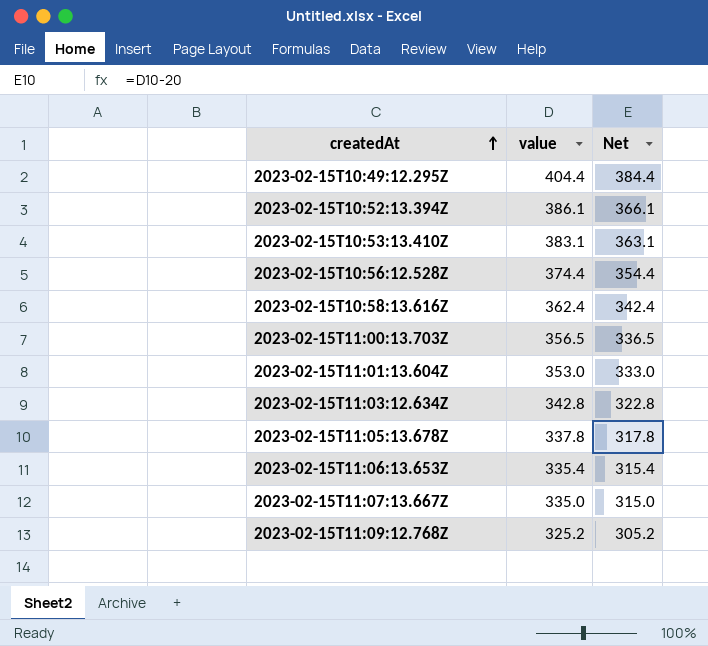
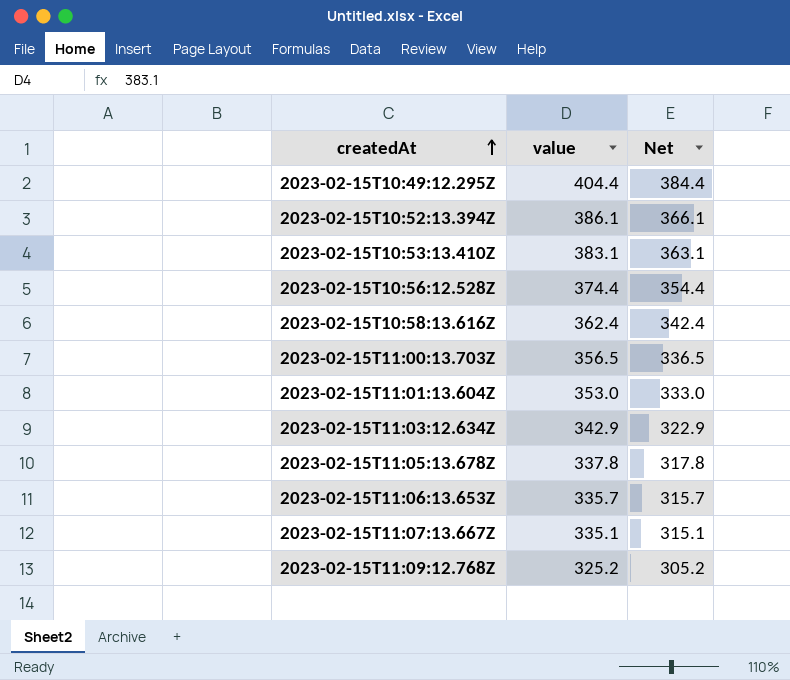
2023-02-15T11:03:12.634Z | value: 342.8 -> 342.9
2023-02-15T11:03:12.634Z | Net: 322.8 -> 322.9
2023-02-15T11:06:13.653Z | value: 335.4 -> 335.7
2023-02-15T11:06:13.653Z | Net: 315.4 -> 315.7
2023-02-15T11:07:13.667Z | value: 335.0 -> 335.1
2023-02-15T11:07:13.667Z | Net: 315.0 -> 315.1

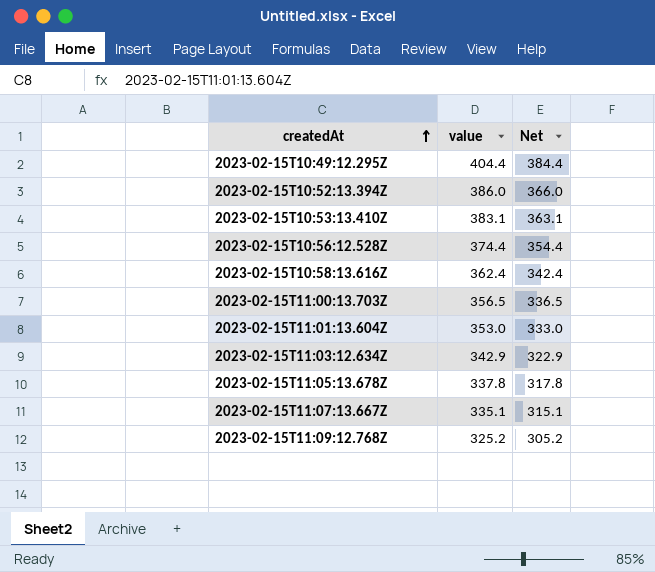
row 2023-02-15T11:06:13.653Z: 335.7 | 315.7 -> none
2023-02-15T10:52:13.394Z | value: 386.1 -> 386.0
2023-02-15T10:52:13.394Z | Net: 366.1 -> 366.0

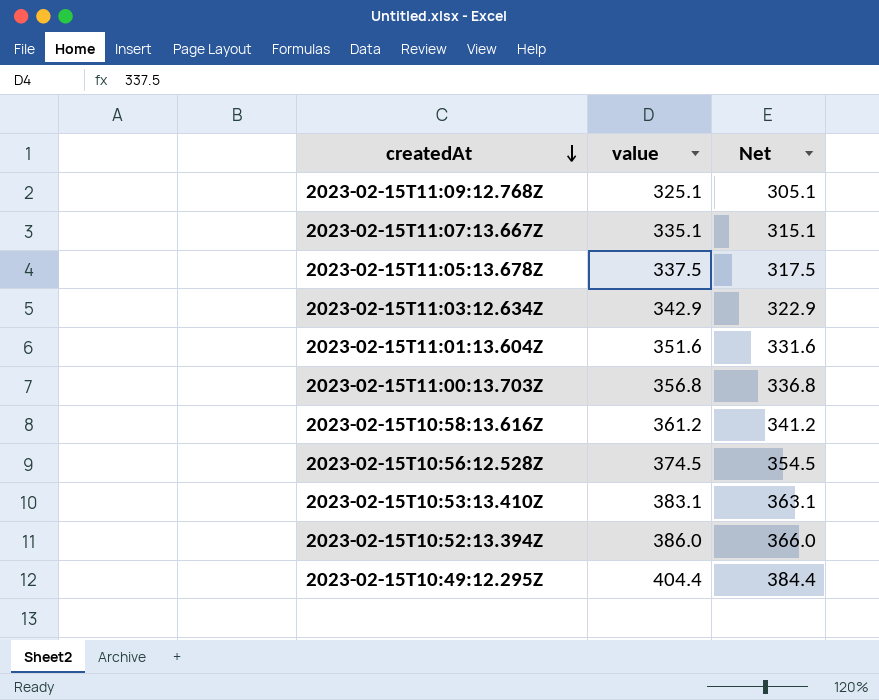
row order: createdAt ascending -> createdAt descending
2023-02-15T11:09:12.768Z | value: 325.2 -> 325.1
2023-02-15T11:09:12.768Z | Net: 305.2 -> 305.1
2023-02-15T11:05:13.678Z | value: 337.8 -> 337.5
2023-02-15T11:05:13.678Z | Net: 317.8 -> 317.5
2023-02-15T11:01:13.604Z | value: 353.0 -> 351.6
2023-02-15T11:01:13.604Z | Net: 333.0 -> 331.6
2023-02-15T11:00:13.703Z | value: 356.5 -> 356.8
2023-02-15T11:00:13.703Z | Net: 336.5 -> 336.8
2023-02-15T10:58:13.616Z | value: 362.4 -> 361.2
2023-02-15T10:58:13.616Z | Net: 342.4 -> 341.2
2023-02-15T10:56:12.528Z | value: 374.4 -> 374.5
2023-02-15T10:56:12.528Z | Net: 354.4 -> 354.5

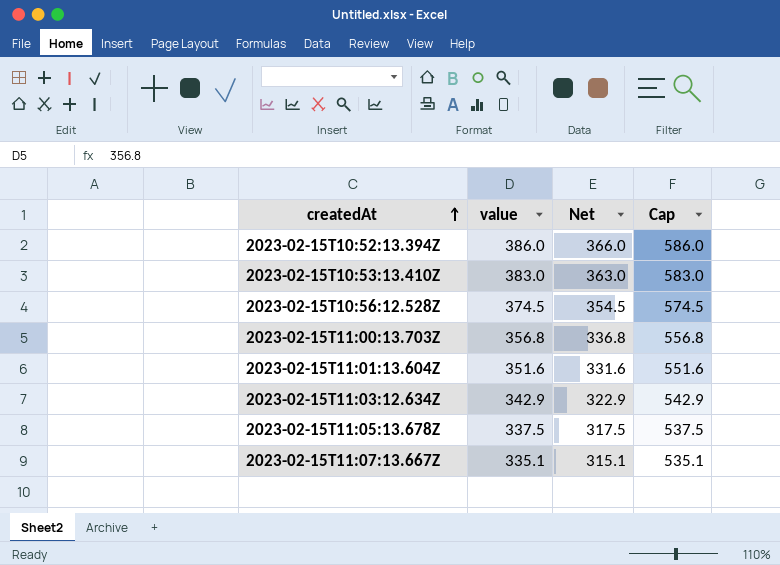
row order: createdAt descending -> createdAt ascending
column Cap | formula: none -> [value] + 200
row 2023-02-15T11:09:12.768Z: 325.1 | 305.1 -> none
row 2023-02-15T10:58:13.616Z: 361.2 | 341.2 -> none
row 2023-02-15T10:49:12.295Z: 404.4 | 384.4 -> none
2023-02-15T10:53:13.410Z | value: 383.1 -> 383.0
2023-02-15T10:53:13.410Z | Net: 363.1 -> 363.0

